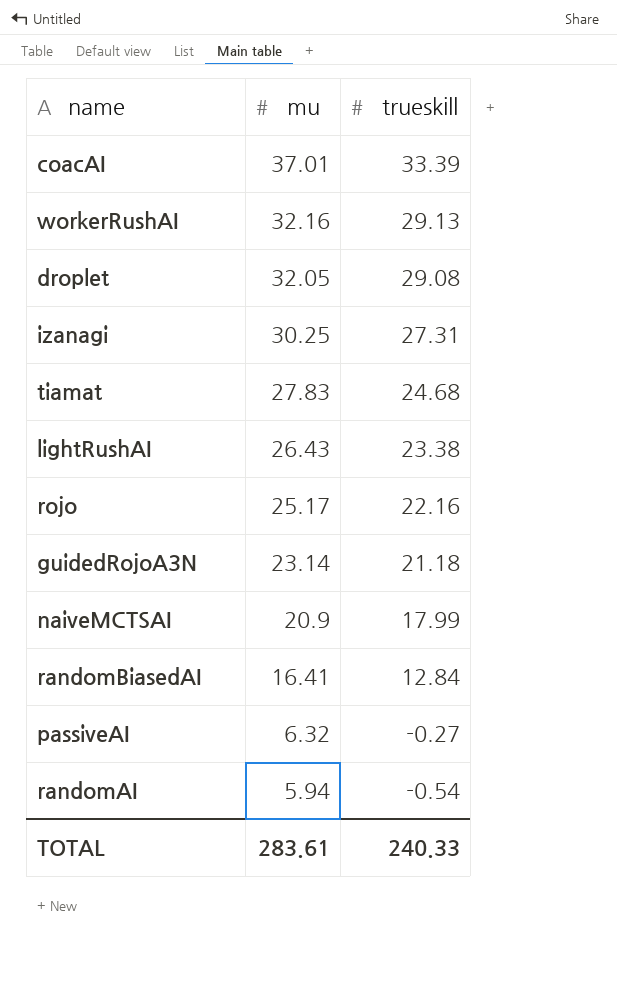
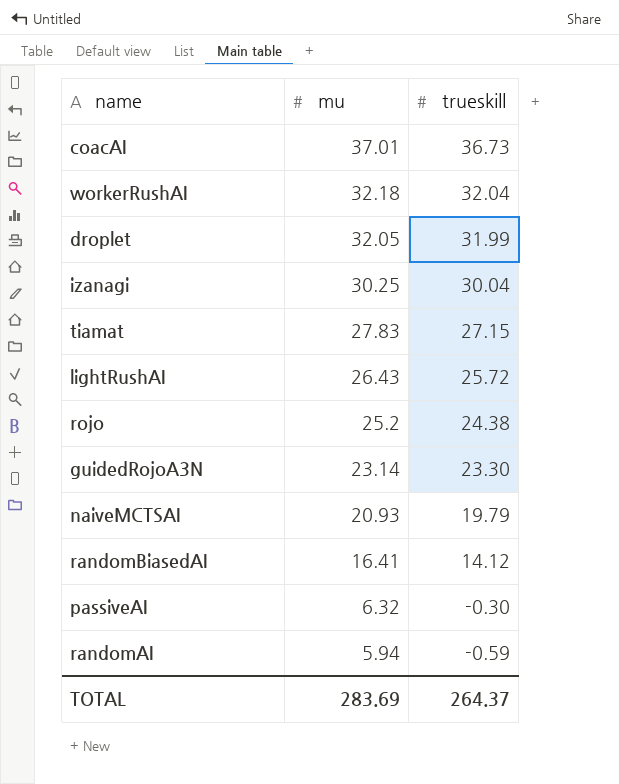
coacAI | trueskill: 33.39 -> 36.73
workerRushAI | mu: 32.16 -> 32.18
workerRushAI | trueskill: 29.13 -> 32.04
droplet | trueskill: 29.08 -> 31.99
izanagi | trueskill: 27.31 -> 30.04
tiamat | trueskill: 24.68 -> 27.15
lightRushAI | trueskill: 23.38 -> 25.72
rojo | mu: 25.17 -> 25.2
rojo | trueskill: 22.16 -> 24.38
guidedRojoA3N | trueskill: 21.18 -> 23.30
naiveMCTSAI | mu: 20.9 -> 20.93
naiveMCTSAI | trueskill: 17.99 -> 19.79
randomBiasedAI | trueskill: 12.84 -> 14.12
passiveAI | trueskill: -0.27 -> -0.30
randomAI | trueskill: -0.54 -> -0.59
TOTAL | mu: 283.61 -> 283.69
TOTAL | trueskill: 240.33 -> 264.37

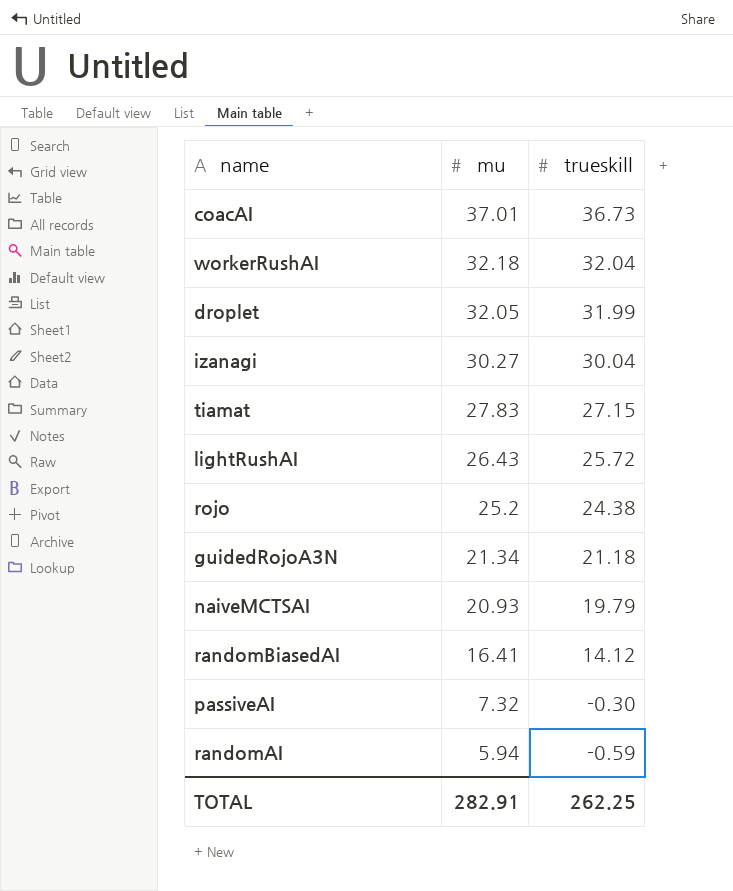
izanagi | mu: 30.25 -> 30.27
guidedRojoA3N | mu: 23.14 -> 21.34
guidedRojoA3N | trueskill: 23.30 -> 21.18
passiveAI | mu: 6.32 -> 7.32
TOTAL | mu: 283.69 -> 282.91
TOTAL | trueskill: 264.37 -> 262.25

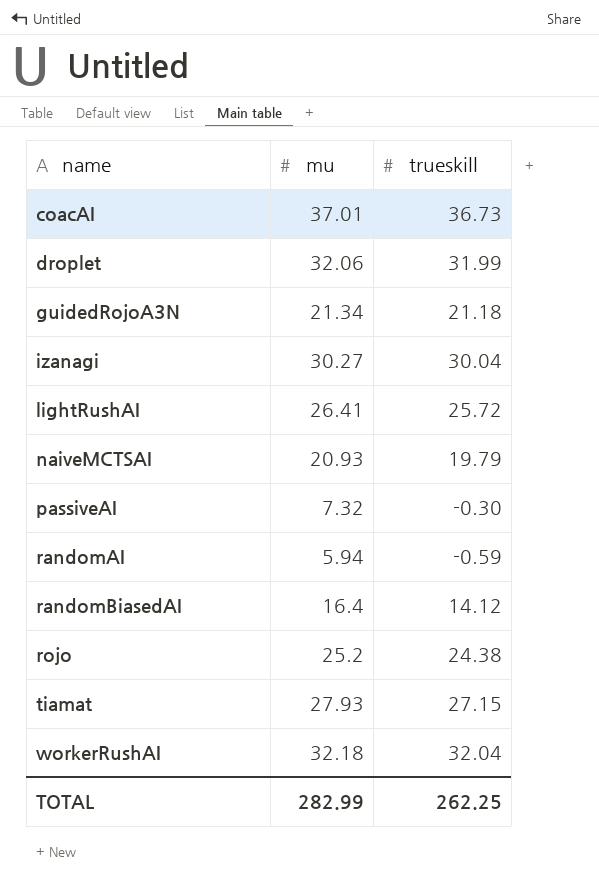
row order: mu descending -> name ascending
droplet | mu: 32.05 -> 32.06
lightRushAI | mu: 26.43 -> 26.41
randomBiasedAI | mu: 16.41 -> 16.4
tiamat | mu: 27.83 -> 27.93
TOTAL | mu: 282.91 -> 282.99

